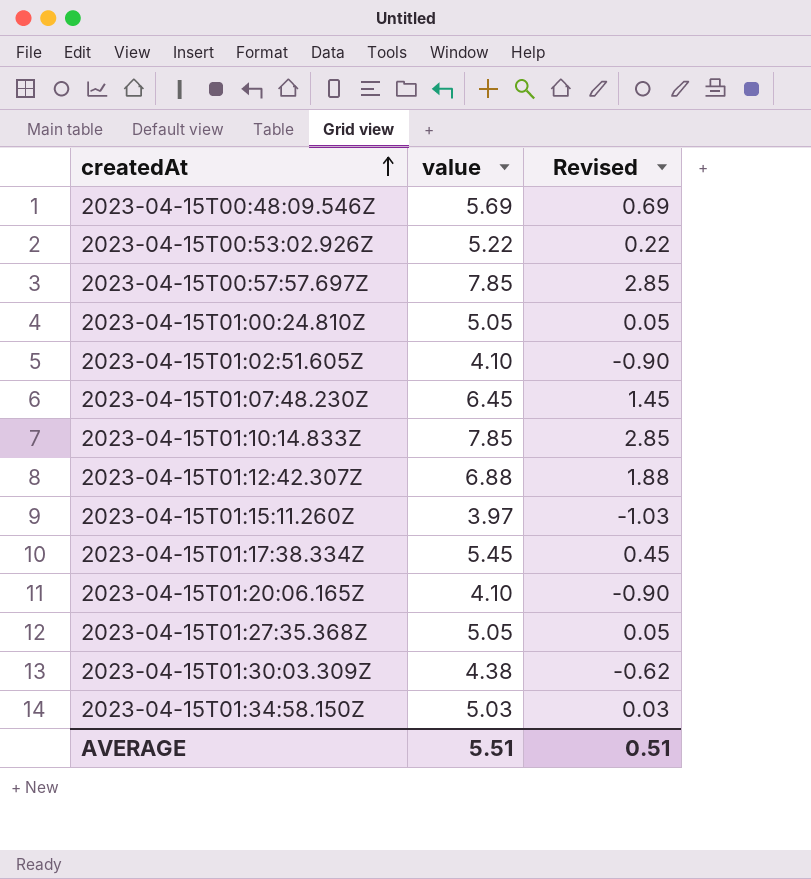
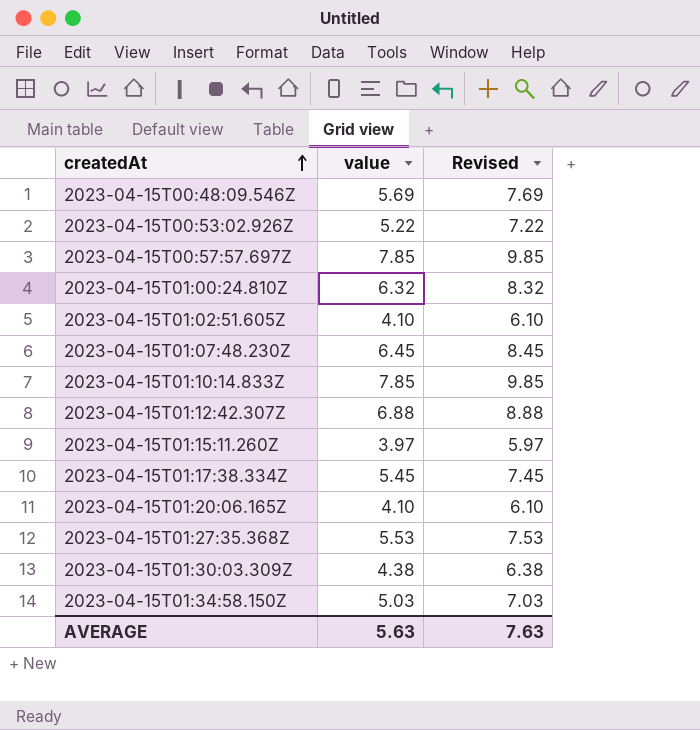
column Revised | formula: [value] - 5 -> [value] + 2
2023-04-15T01:00:24.810Z | value: 5.05 -> 6.32
2023-04-15T01:27:35.368Z | value: 5.05 -> 5.53
AVERAGE | value: 5.51 -> 5.63
AVERAGE | Revised: 0.51 -> 7.63

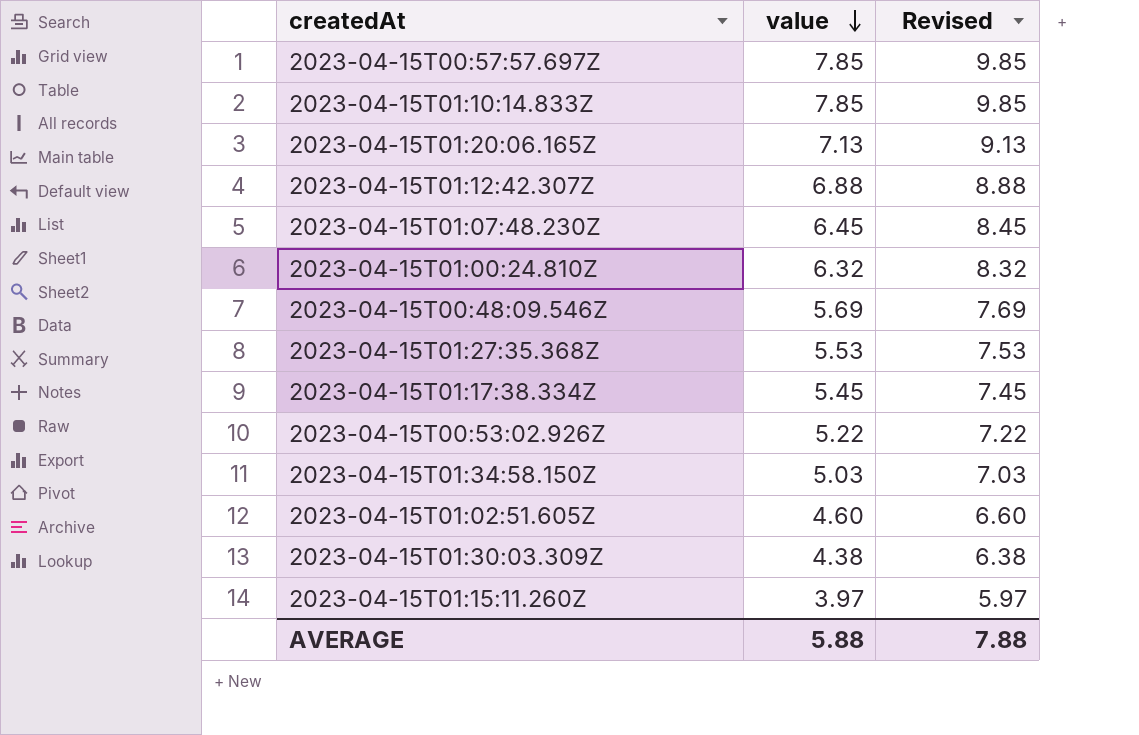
row order: createdAt ascending -> value descending
2023-04-15T01:20:06.165Z | value: 4.10 -> 7.13
2023-04-15T01:20:06.165Z | Revised: 6.10 -> 9.13
2023-04-15T01:02:51.605Z | value: 4.10 -> 4.60
2023-04-15T01:02:51.605Z | Revised: 6.10 -> 6.60
AVERAGE | value: 5.63 -> 5.88
AVERAGE | Revised: 7.63 -> 7.88

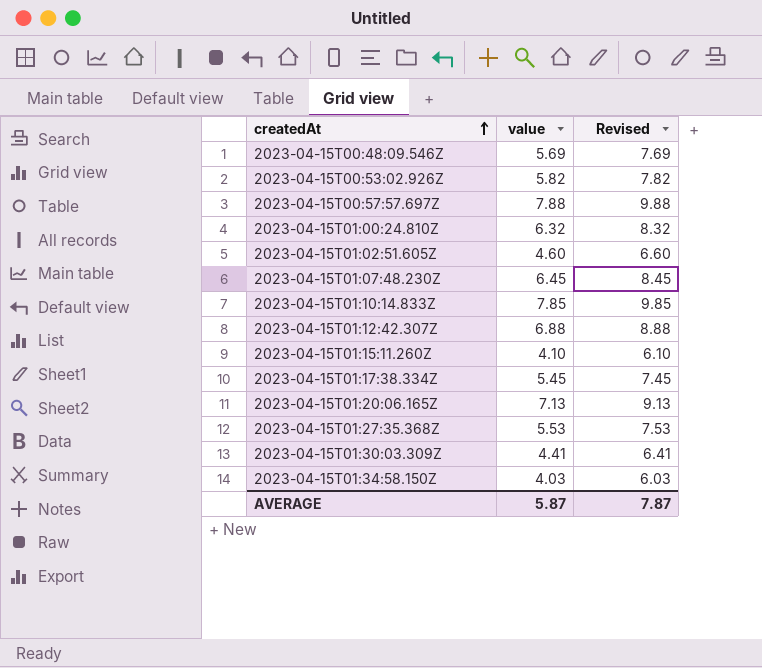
row order: value descending -> createdAt ascending
2023-04-15T00:53:02.926Z | value: 5.22 -> 5.82
2023-04-15T00:53:02.926Z | Revised: 7.22 -> 7.82
2023-04-15T00:57:57.697Z | value: 7.85 -> 7.88
2023-04-15T00:57:57.697Z | Revised: 9.85 -> 9.88
2023-04-15T01:15:11.260Z | value: 3.97 -> 4.10
2023-04-15T01:15:11.260Z | Revised: 5.97 -> 6.10
2023-04-15T01:30:03.309Z | value: 4.38 -> 4.41
2023-04-15T01:30:03.309Z | Revised: 6.38 -> 6.41
2023-04-15T01:34:58.150Z | value: 5.03 -> 4.03
2023-04-15T01:34:58.150Z | Revised: 7.03 -> 6.03
AVERAGE | value: 5.88 -> 5.87
AVERAGE | Revised: 7.88 -> 7.87

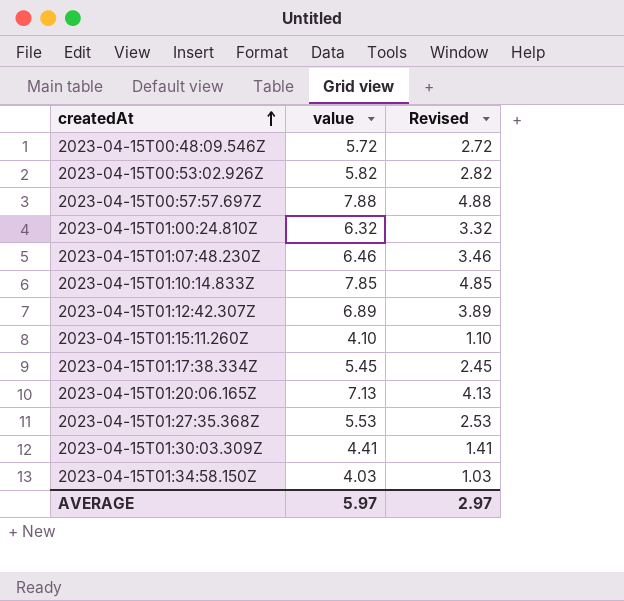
column Revised | formula: [value] + 2 -> [value] - 3
row 2023-04-15T01:02:51.605Z: 4.60 | 6.60 -> none
2023-04-15T00:48:09.546Z | value: 5.69 -> 5.72
2023-04-15T01:07:48.230Z | value: 6.45 -> 6.46
2023-04-15T01:12:42.307Z | value: 6.88 -> 6.89
AVERAGE | value: 5.87 -> 5.97
AVERAGE | Revised: 7.87 -> 2.97

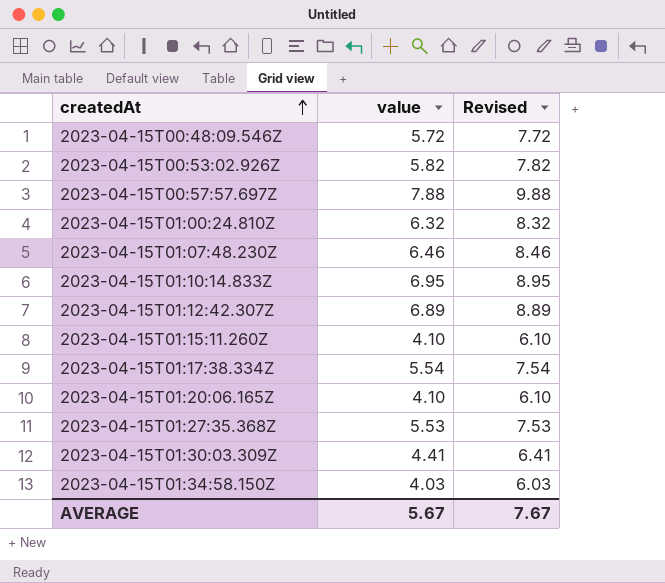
column Revised | formula: [value] - 3 -> [value] + 2
2023-04-15T01:10:14.833Z | value: 7.85 -> 6.95
2023-04-15T01:17:38.334Z | value: 5.45 -> 5.54
2023-04-15T01:20:06.165Z | value: 7.13 -> 4.10
AVERAGE | value: 5.97 -> 5.67
AVERAGE | Revised: 2.97 -> 7.67

